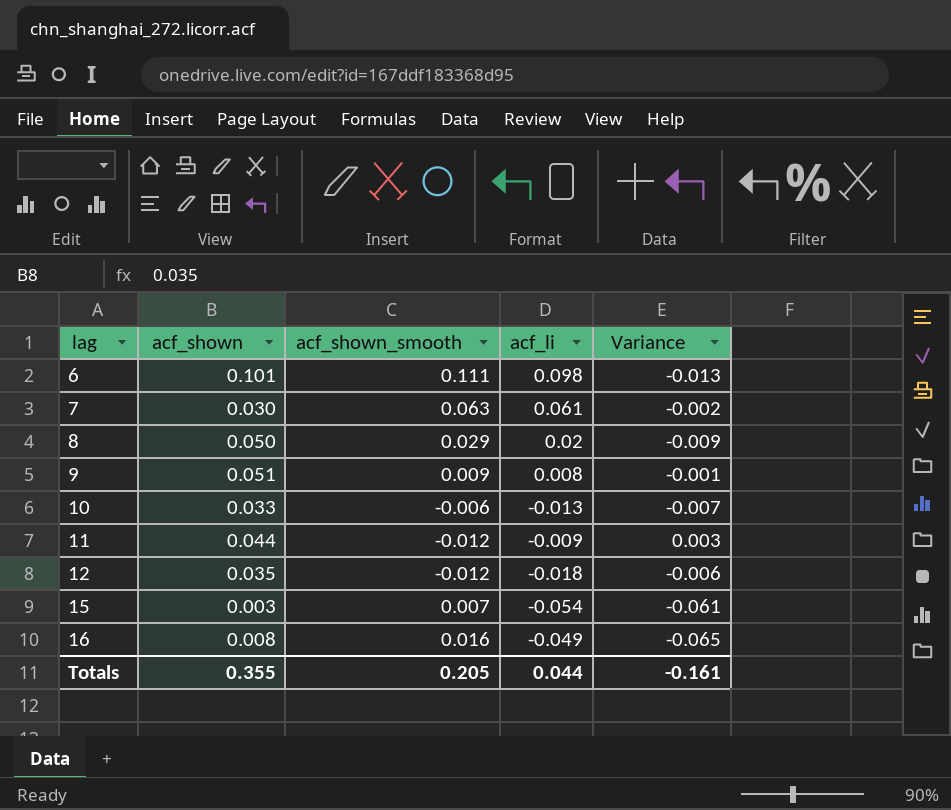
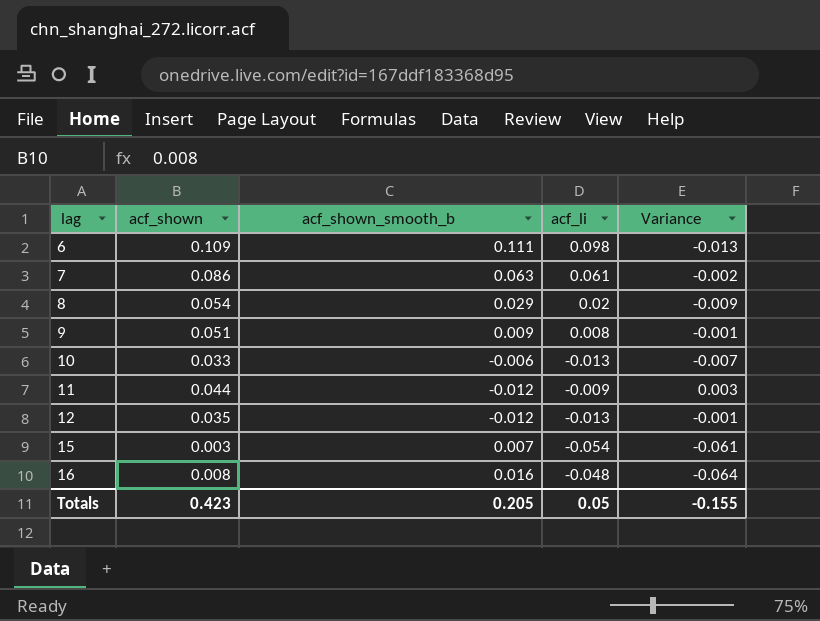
column name: acf_shown_smooth -> acf_shown_smooth_b
6 | acf_shown: 0.101 -> 0.109
7 | acf_shown: 0.030 -> 0.086
8 | acf_shown: 0.050 -> 0.054
12 | acf_li: -0.018 -> -0.013
12 | Variance: -0.006 -> -0.001
16 | acf_li: -0.049 -> -0.048
16 | Variance: -0.065 -> -0.064
Totals | acf_shown: 0.355 -> 0.423
Totals | acf_li: 0.044 -> 0.05
Totals | Variance: -0.161 -> -0.155

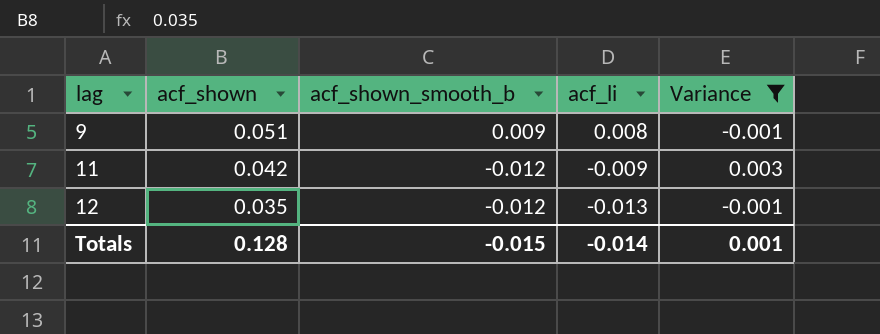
filter: none -> Variance >= -0.001
11 | acf_shown: 0.044 -> 0.042
Totals | acf_shown: 0.423 -> 0.128
Totals | acf_shown_smooth_b: 0.205 -> -0.015
Totals | acf_li: 0.05 -> -0.014
Totals | Variance: -0.155 -> 0.001

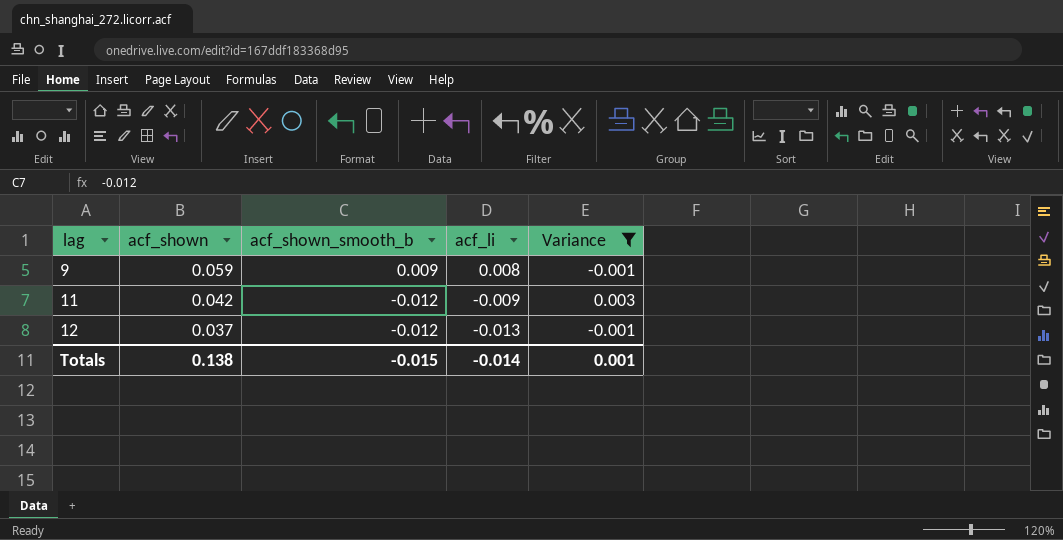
9 | acf_shown: 0.051 -> 0.059
12 | acf_shown: 0.035 -> 0.037
Totals | acf_shown: 0.128 -> 0.138

